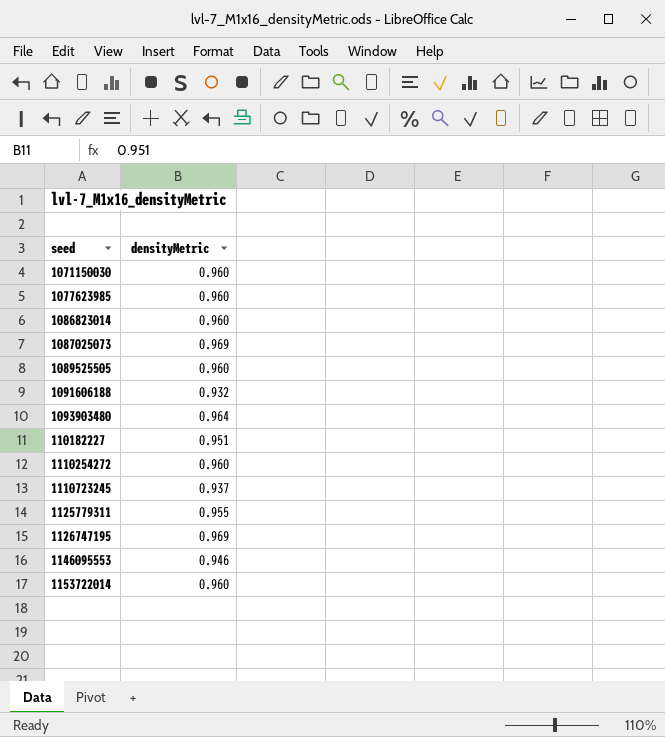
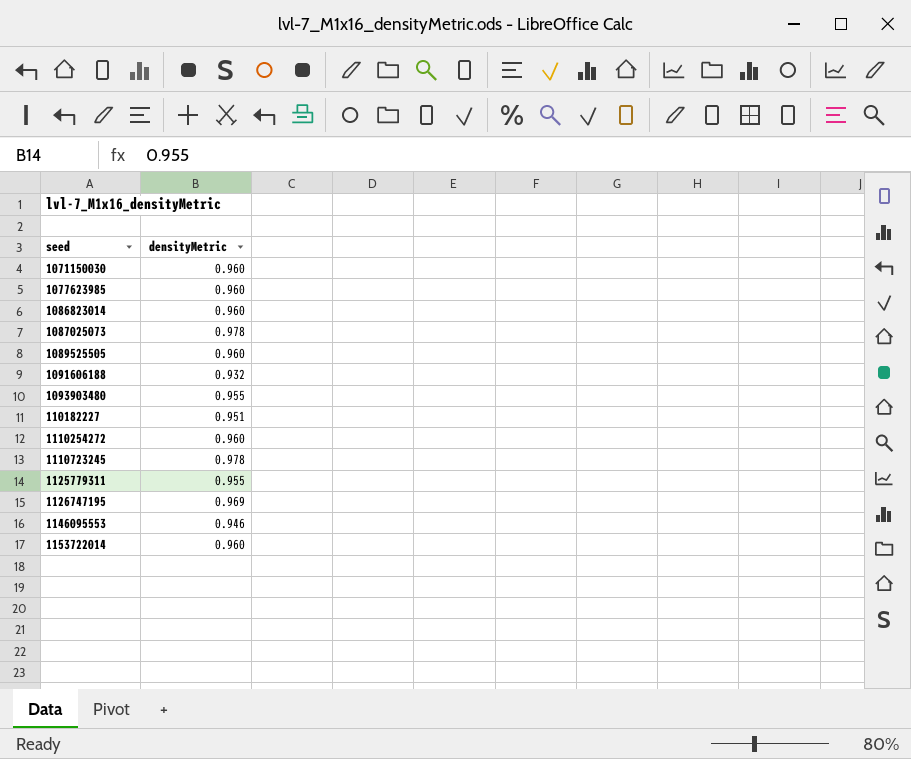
1087025073 | densityMetric: 0.969 -> 0.978
1093903480 | densityMetric: 0.964 -> 0.955
1110723245 | densityMetric: 0.937 -> 0.978

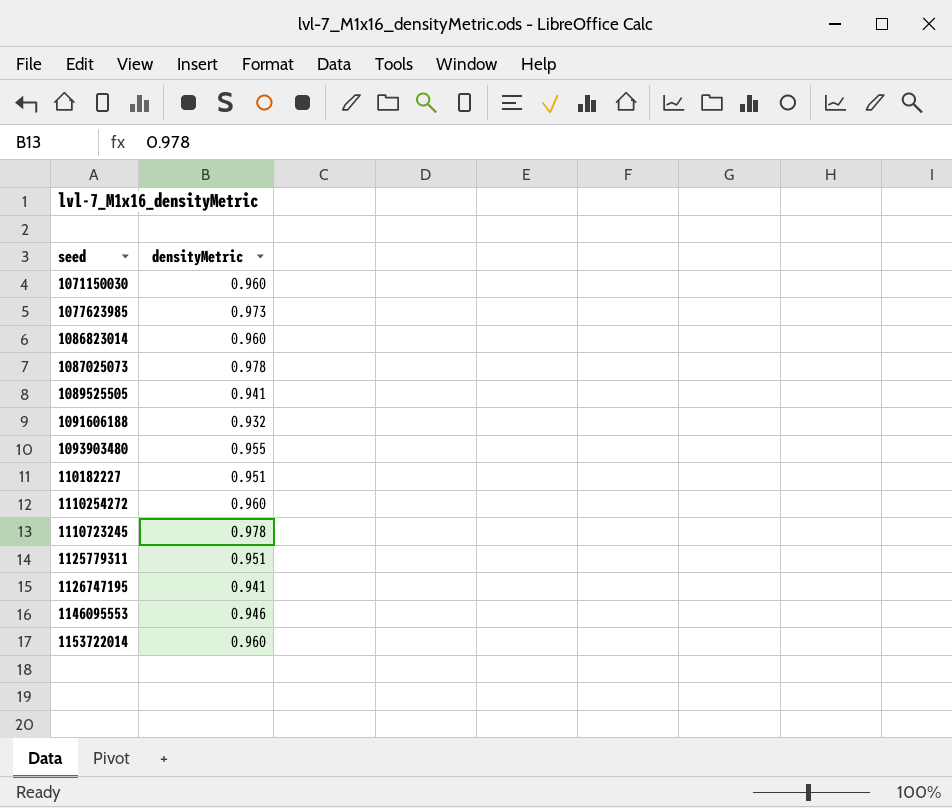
1077623985 | densityMetric: 0.960 -> 0.973
1089525505 | densityMetric: 0.960 -> 0.941
1125779311 | densityMetric: 0.955 -> 0.951
1126747195 | densityMetric: 0.969 -> 0.941

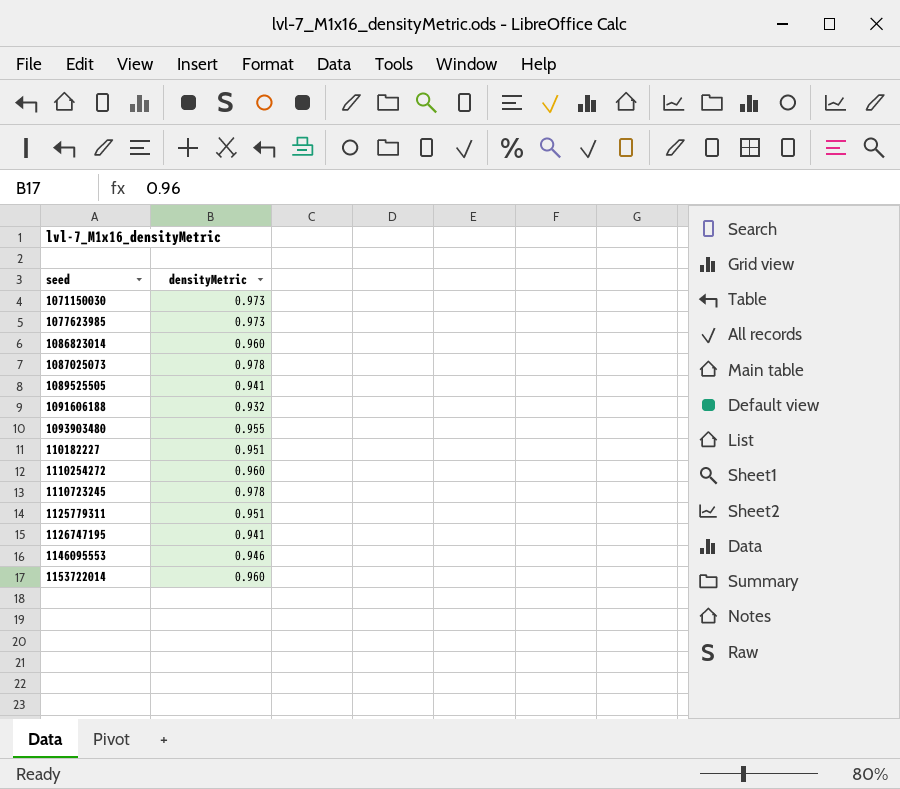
1071150030 | densityMetric: 0.960 -> 0.973

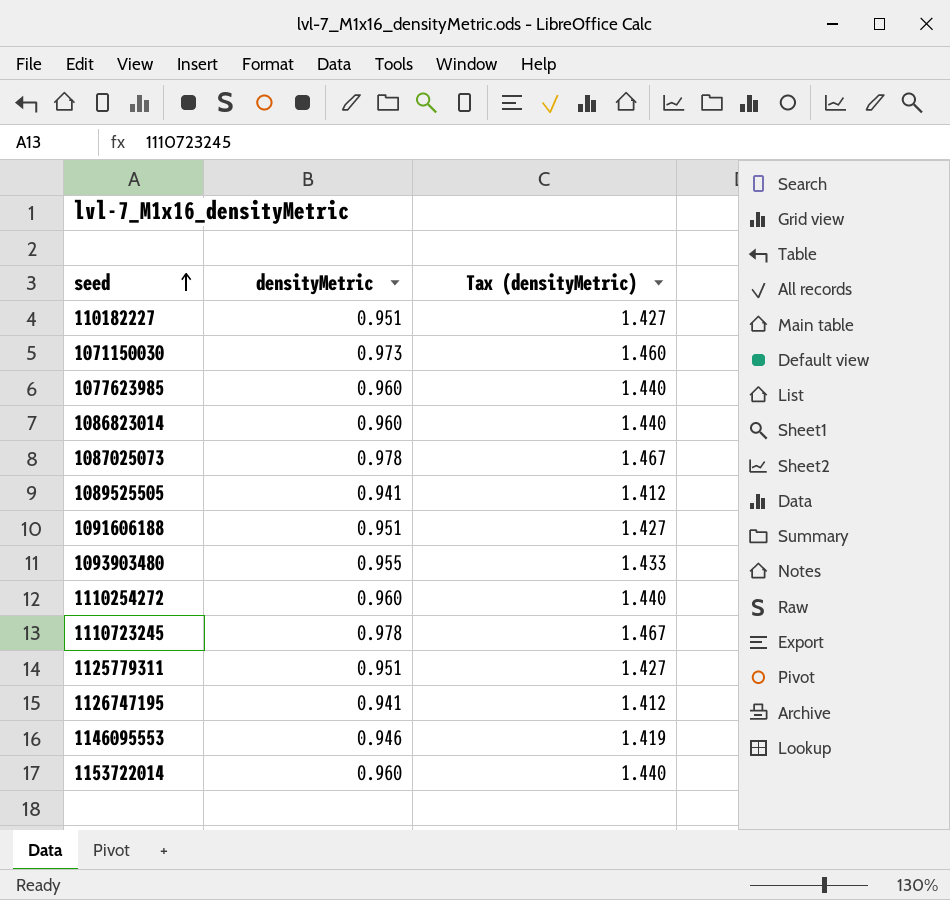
row order: none -> seed ascending
column Tax (densityMetric) | formula: none -> [densityMetric] * 1.5
1077623985 | densityMetric: 0.973 -> 0.960
1091606188 | densityMetric: 0.932 -> 0.951

